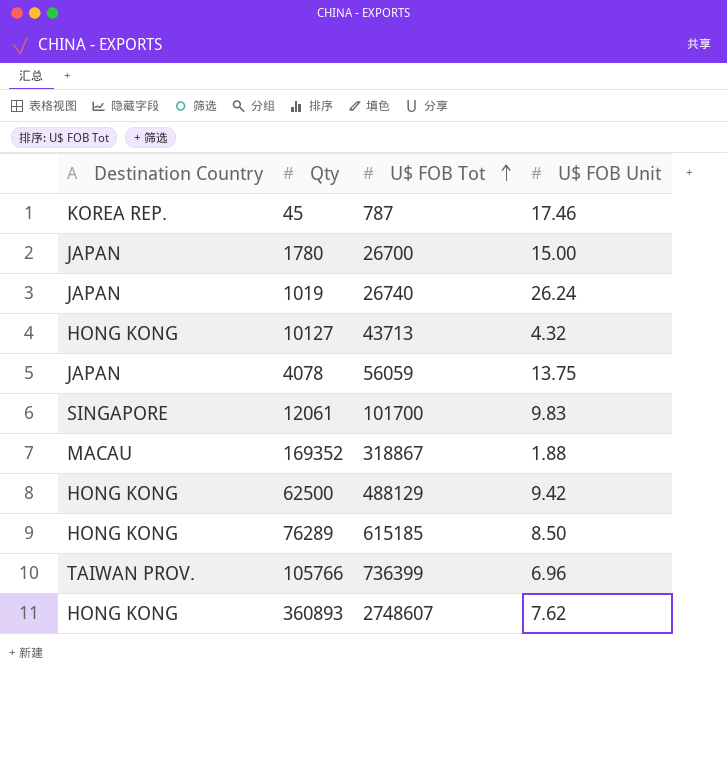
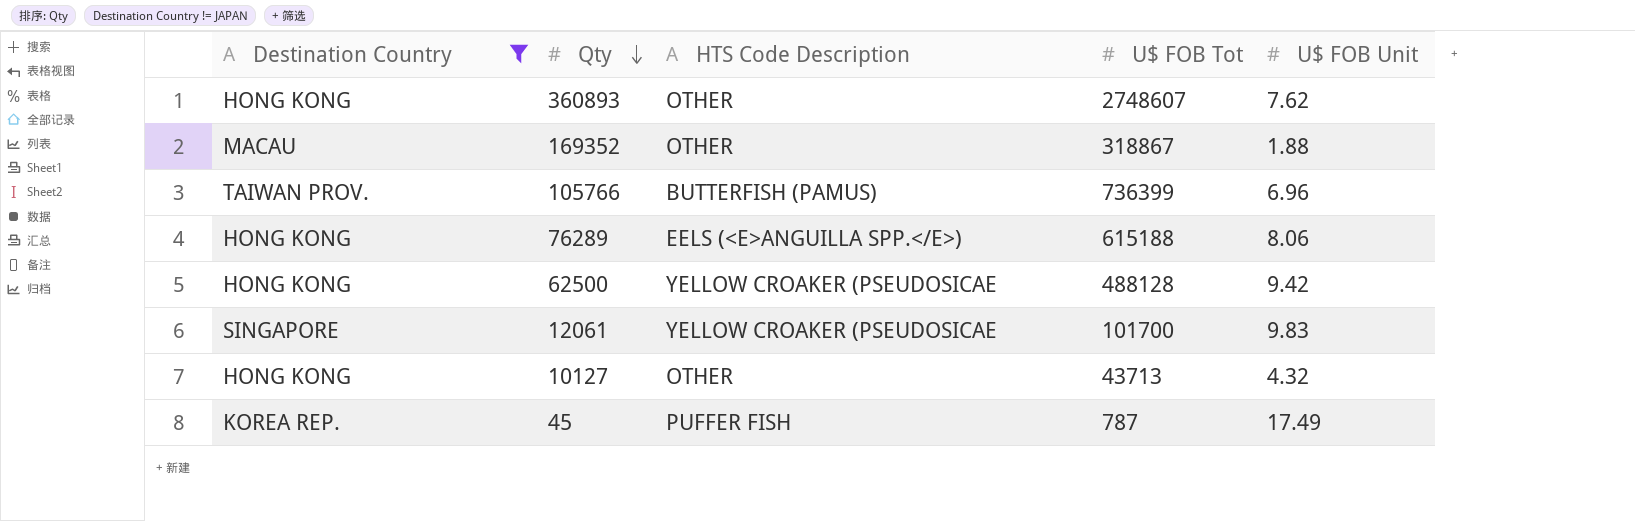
filter: none -> Destination Country != JAPAN
row order: U$ FOB Tot ascending -> Qty descending
column HTS Code Description | position: none -> 3
76289 | U$ FOB Tot: 615185 -> 615188
76289 | U$ FOB Unit: 8.50 -> 8.06
62500 | U$ FOB Tot: 488129 -> 488128
45 | U$ FOB Unit: 17.46 -> 17.49

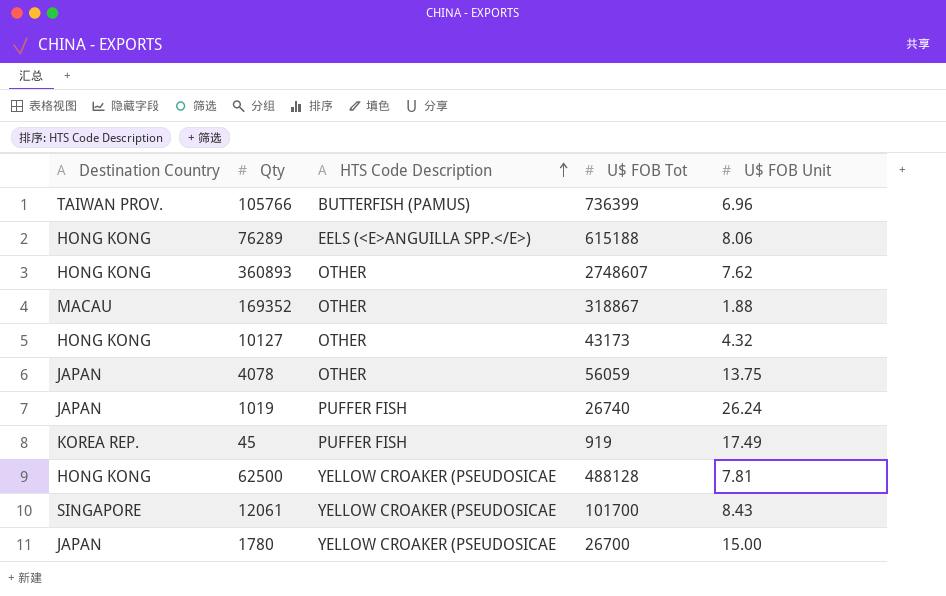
filter: Destination Country != JAPAN -> none
row order: Qty descending -> HTS Code Description ascending
10127 | U$ FOB Tot: 43713 -> 43173
45 | U$ FOB Tot: 787 -> 919
62500 | U$ FOB Unit: 9.42 -> 7.81
12061 | U$ FOB Unit: 9.83 -> 8.43

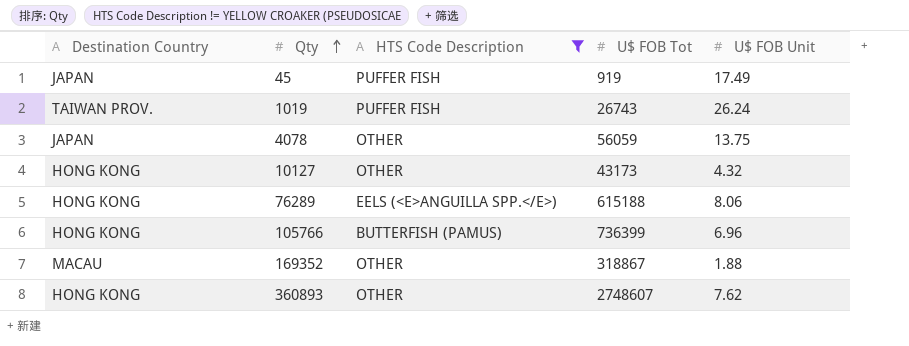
filter: none -> HTS Code Description != YELLOW CROAKER (PSEUDOSICAE
row order: HTS Code Description ascending -> Qty ascending
45 | Destination Country: KOREA REP. -> JAPAN
1019 | Destination Country: JAPAN -> TAIWAN PROV.
1019 | U$ FOB Tot: 26740 -> 26743
105766 | Destination Country: TAIWAN PROV. -> HONG KONG

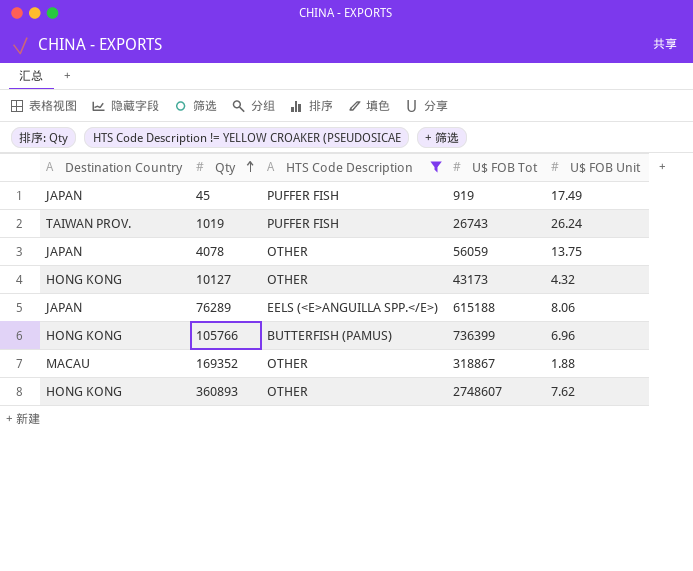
76289 | Destination Country: HONG KONG -> JAPAN

